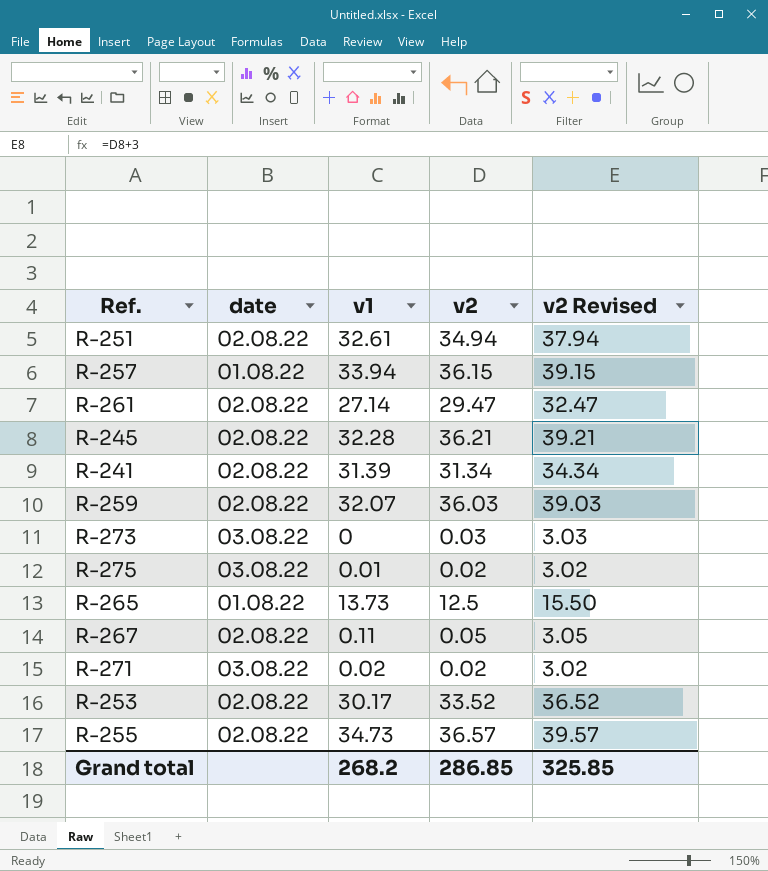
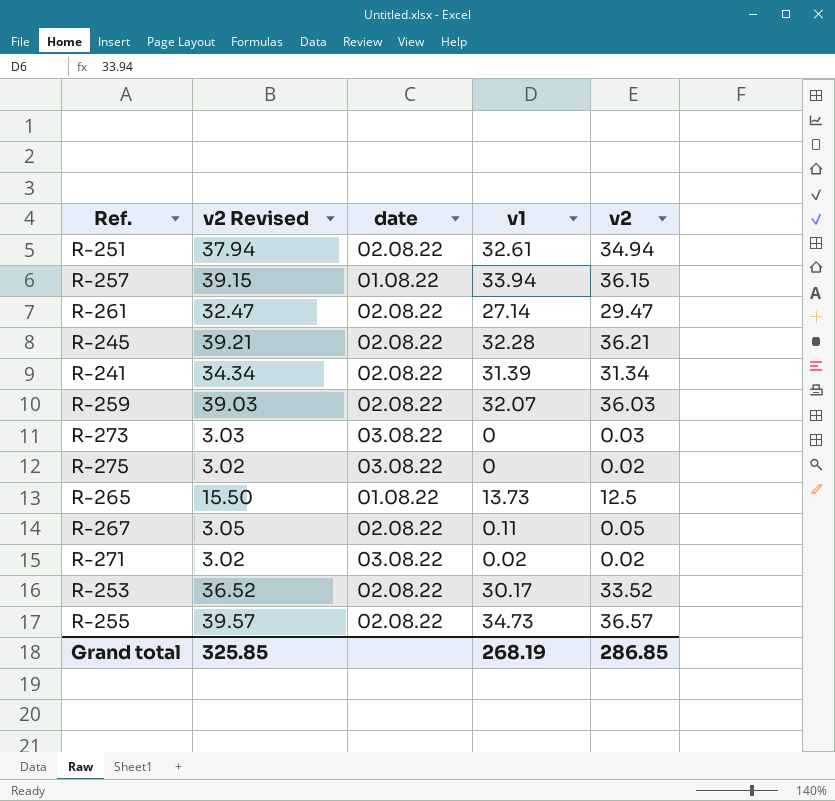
column v2 Revised | position: 5 -> 2
R-275 | v1: 0.01 -> 0
Grand total | v1: 268.2 -> 268.19

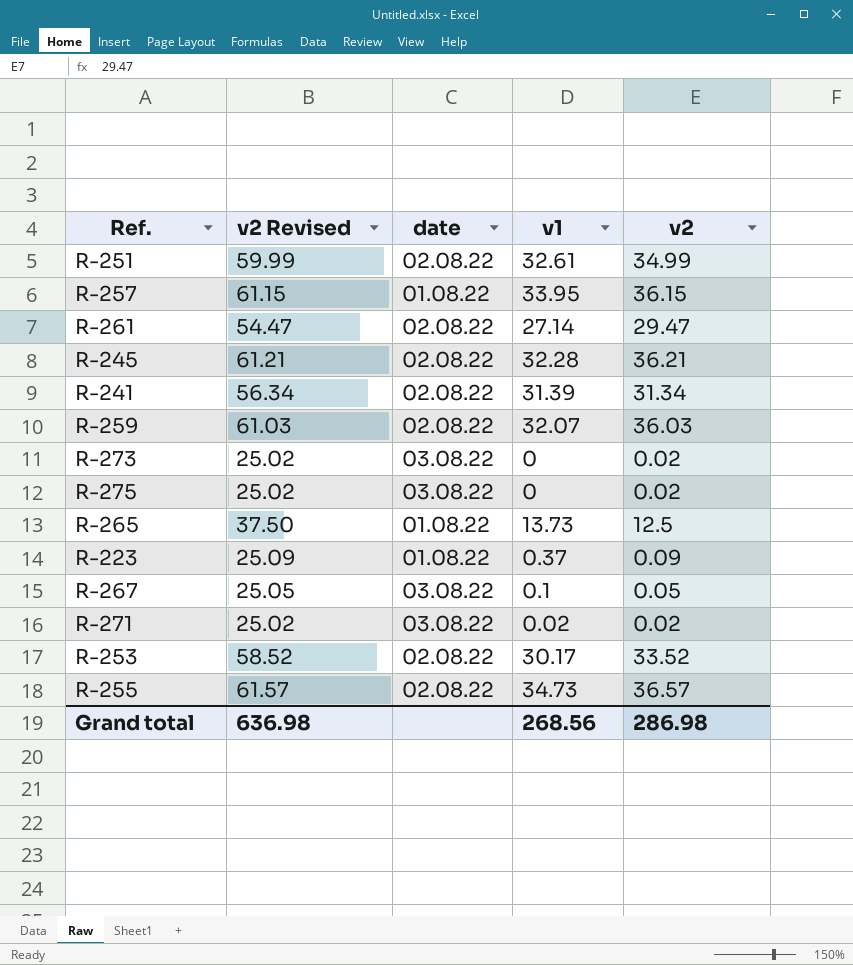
column v2 Revised | formula: [v2] + 3 -> [v2] + 25
R-251 | v2: 34.94 -> 34.99
R-257 | v1: 33.94 -> 33.95
R-273 | v2: 0.03 -> 0.02
row R-223: none -> 25.09 | 01.08.22 | 0.37 | 0.09
R-267 | date: 02.08.22 -> 03.08.22
R-267 | v1: 0.11 -> 0.1
Grand total | v2 Revised: 325.85 -> 636.98
Grand total | v1: 268.19 -> 268.56
Grand total | v2: 286.85 -> 286.98

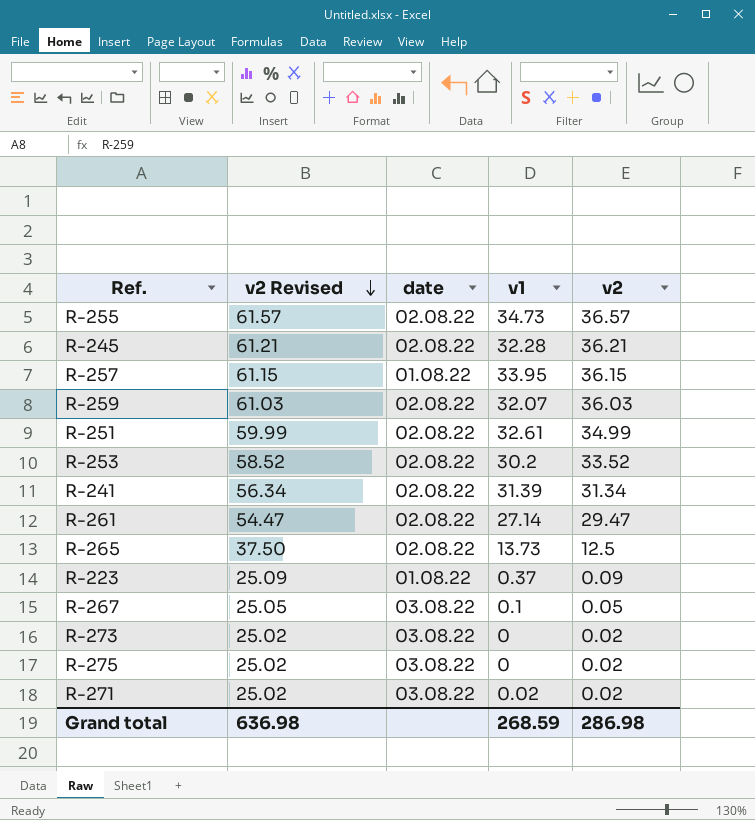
row order: none -> v2 Revised descending
R-253 | v1: 30.17 -> 30.2
R-265 | date: 01.08.22 -> 02.08.22
Grand total | v1: 268.56 -> 268.59

